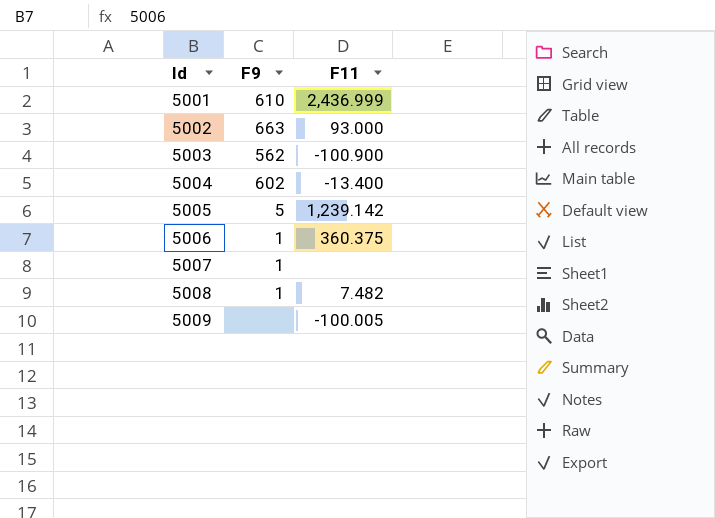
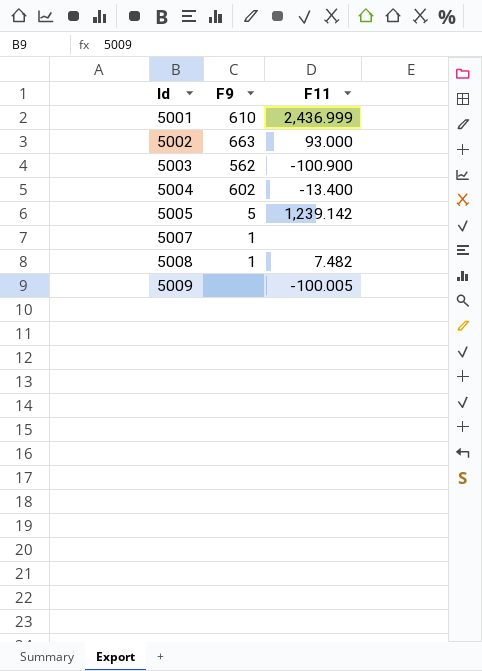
row 5006: 1 | 360.375 -> none

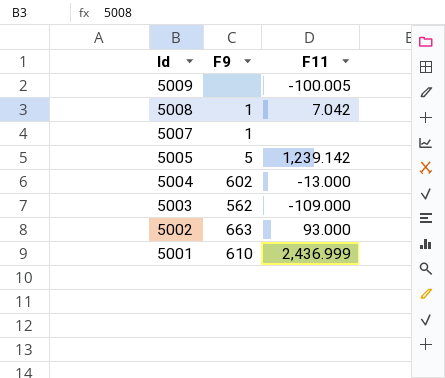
row order: Id ascending -> Id descending
5008 | F11: 7.482 -> 7.042
5004 | F11: -13.400 -> -13.000
5003 | F11: -100.900 -> -109.000

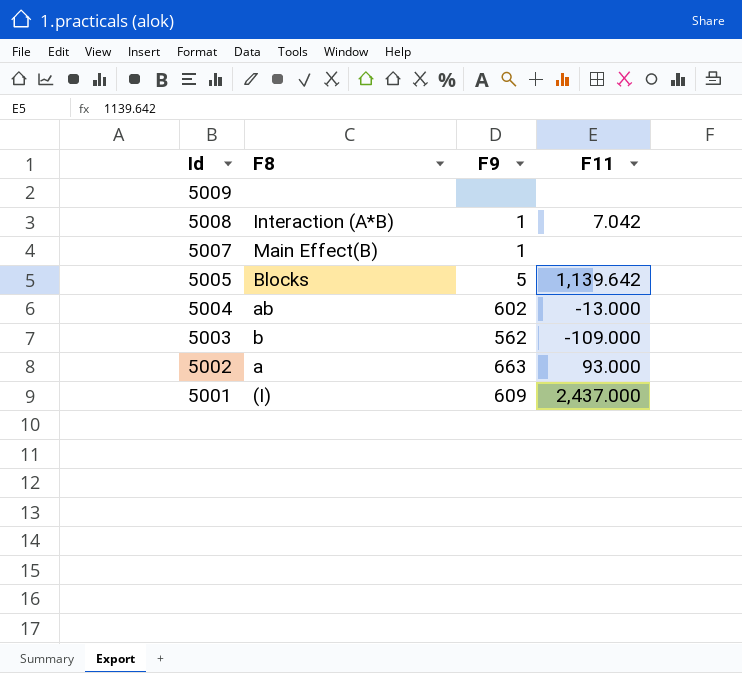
column F8 | position: none -> 2
5009 | F11: -100.005 -> none
5005 | F11: 1,239.142 -> 1,139.642
5001 | F9: 610 -> 609
5001 | F11: 2,436.999 -> 2,437.000

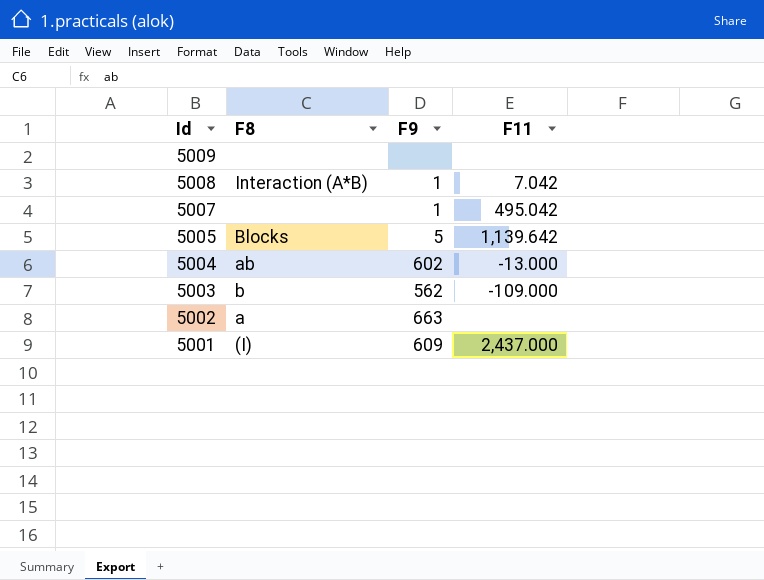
5007 | F8: Main Effect(B) -> none
5007 | F11: none -> 495.042
5002 | F11: 93.000 -> none

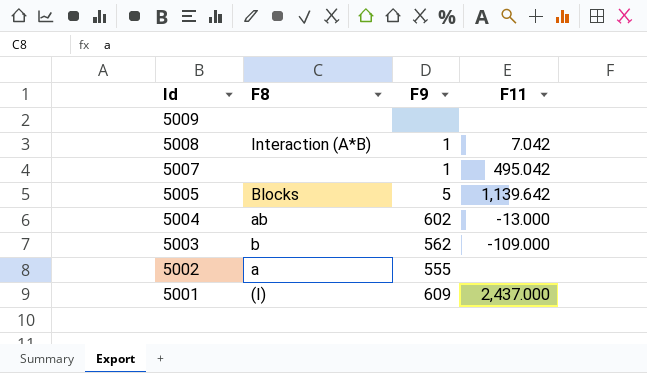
5002 | F9: 663 -> 555

